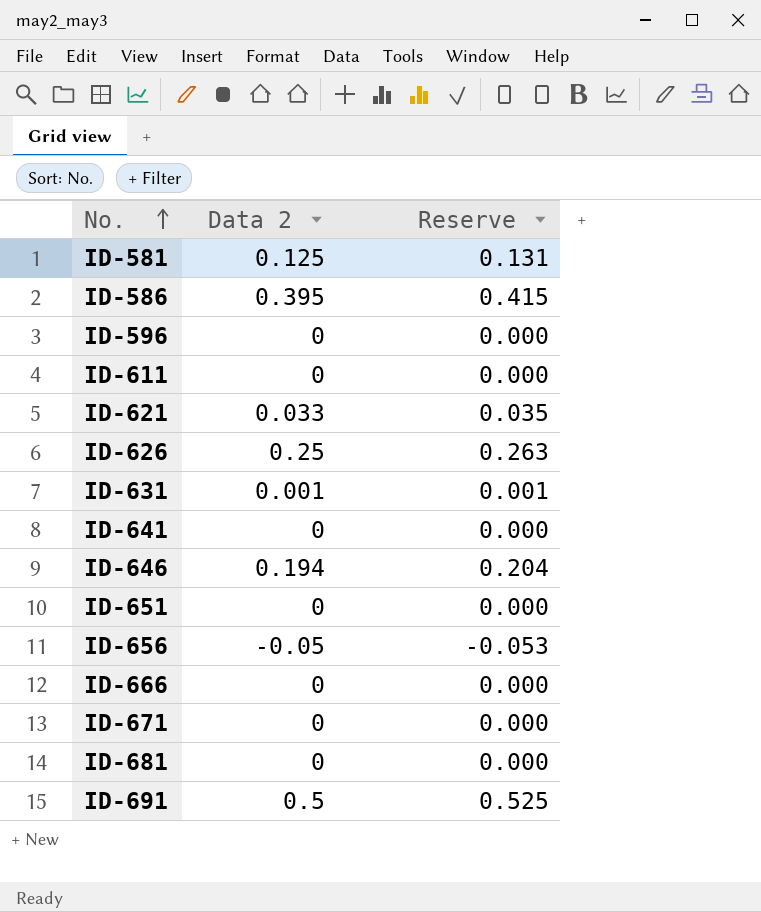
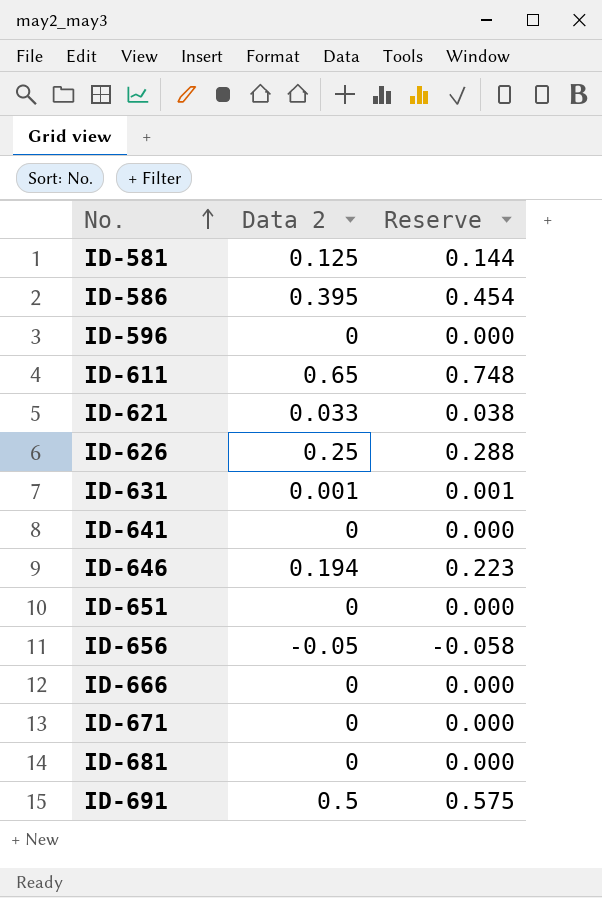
column Reserve | formula: [Data 2] * 1.05 -> [Data 2] * 1.15
ID-611 | Data 2: 0 -> 0.65

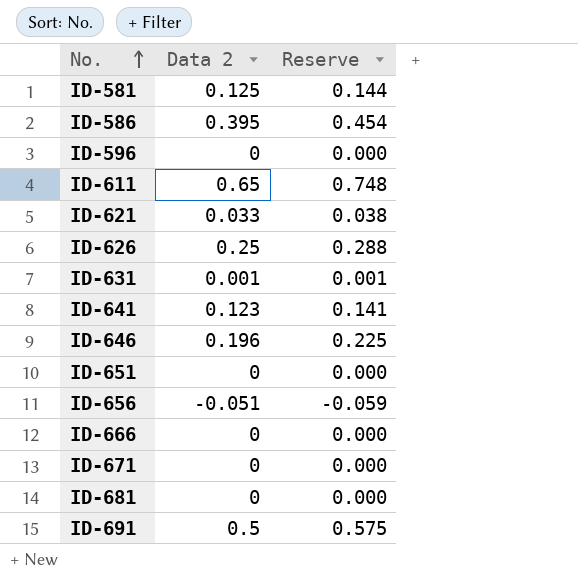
ID-641 | Data 2: 0 -> 0.123
ID-641 | Reserve: 0.000 -> 0.141
ID-646 | Data 2: 0.194 -> 0.196
ID-646 | Reserve: 0.223 -> 0.225
ID-656 | Data 2: -0.05 -> -0.051
ID-656 | Reserve: -0.058 -> -0.059

